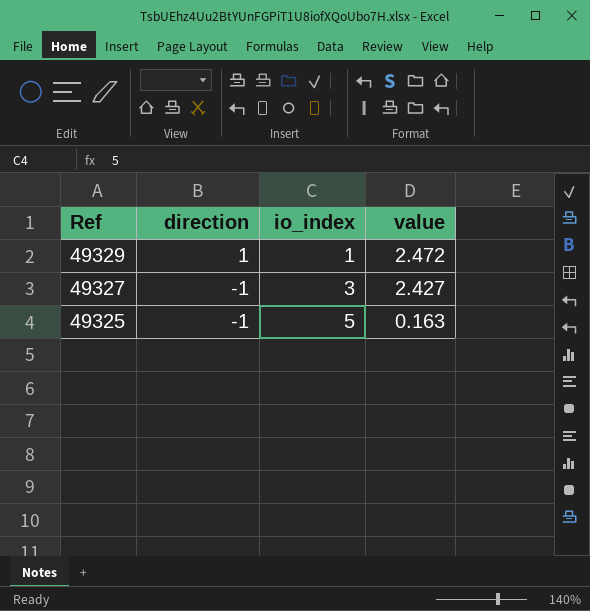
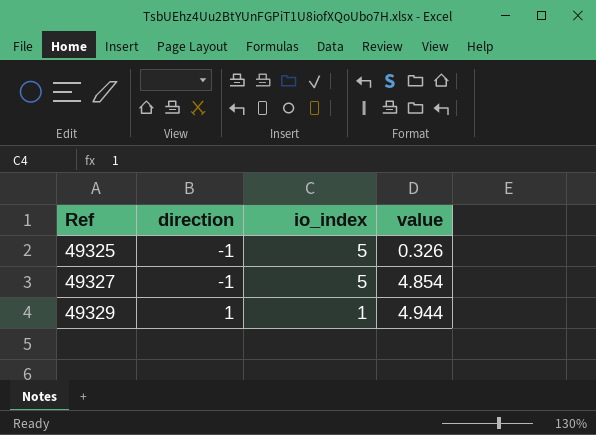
row order: Ref descending -> Ref ascending
49325 | value: 0.163 -> 0.326
49327 | io_index: 3 -> 5
49327 | value: 2.427 -> 4.854
49329 | value: 2.472 -> 4.944

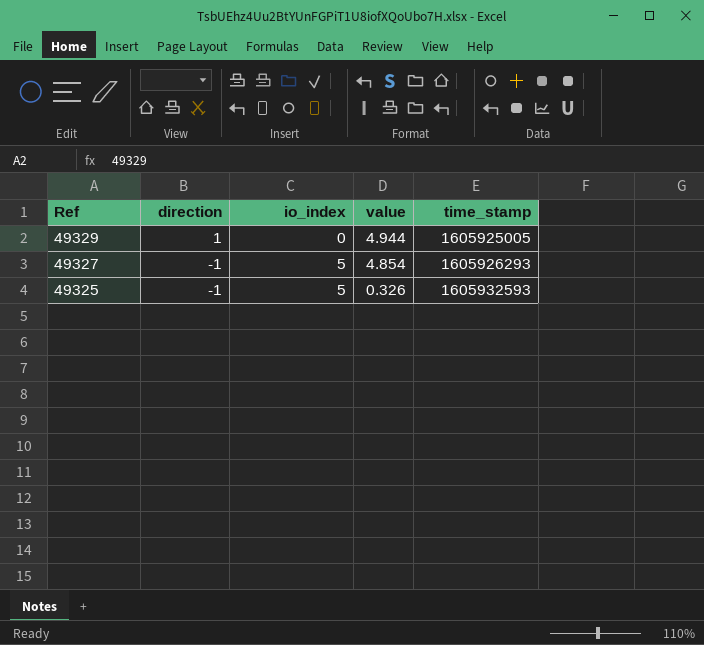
row order: Ref ascending -> Ref descending
column time_stamp | position: none -> 5
49329 | io_index: 1 -> 0

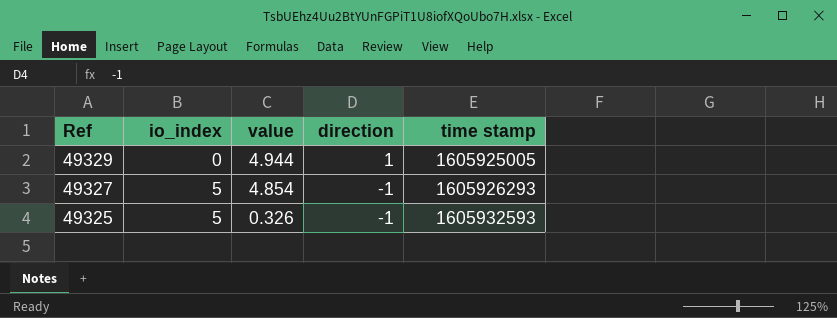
column direction | position: 2 -> 4
column name: time_stamp -> time stamp

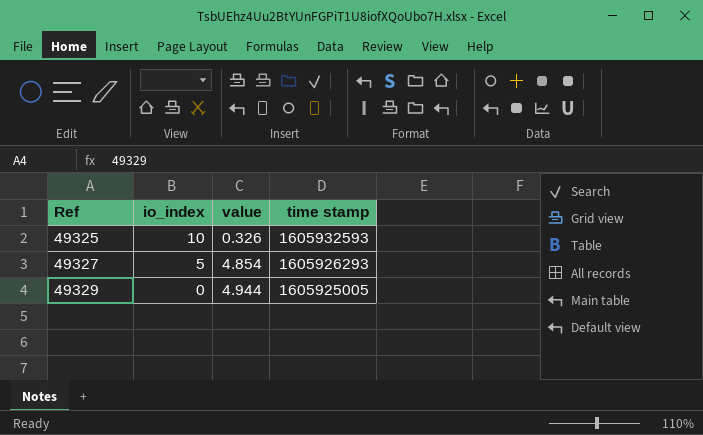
row order: Ref descending -> Ref ascending
column direction | position: 4 -> none
49325 | io_index: 5 -> 10

